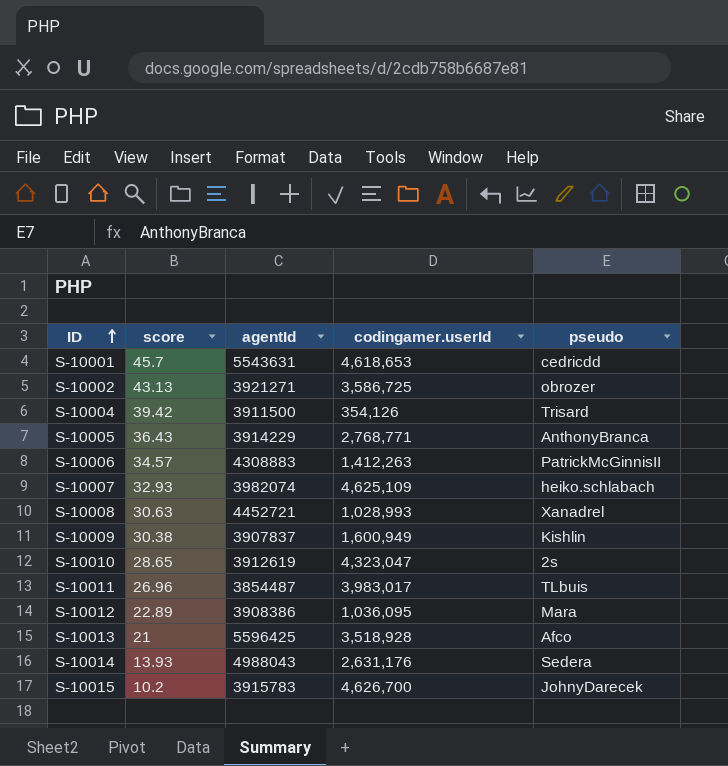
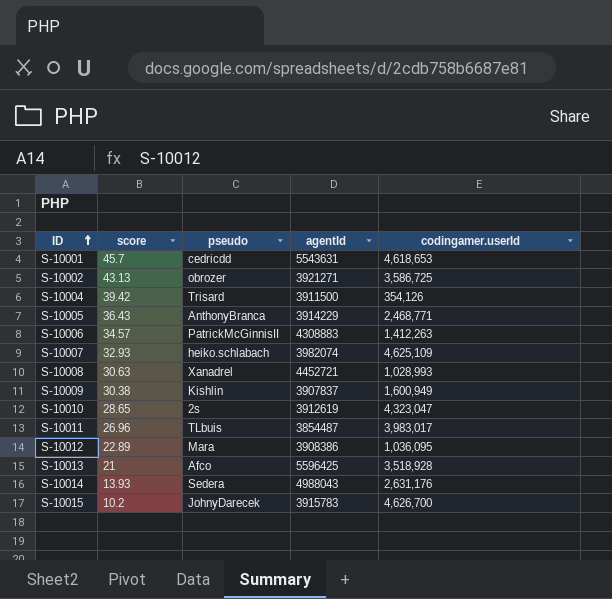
column pseudo | position: 5 -> 3
S-10005 | codingamer.userId: 2,768,771 -> 2,468,771

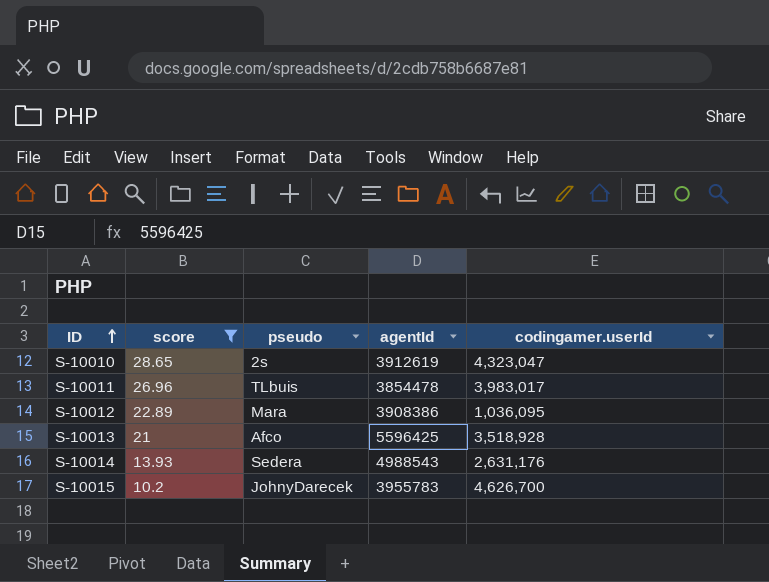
filter: none -> score <= 28.65
S-10011 | agentId: 3854487 -> 3854478
S-10014 | agentId: 4988043 -> 4988543
S-10015 | agentId: 3915783 -> 3955783

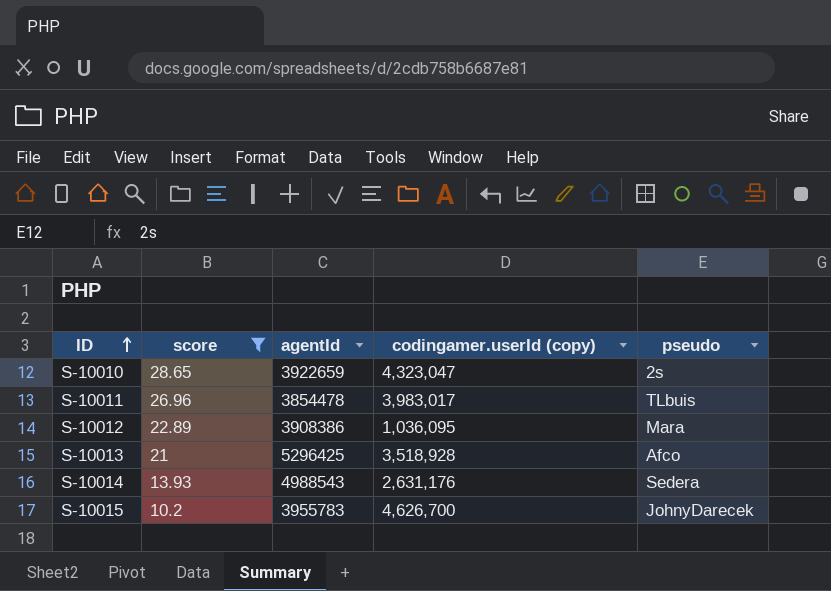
column name: codingamer.userId -> codingamer.userId (copy)
column pseudo | position: 3 -> 5
S-10010 | agentId: 3912619 -> 3922659
S-10013 | agentId: 5596425 -> 5296425

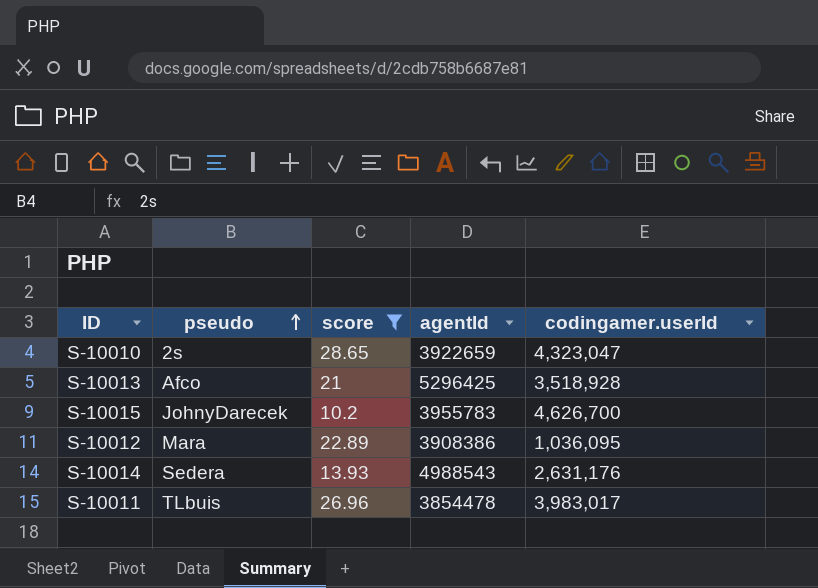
row order: ID ascending -> pseudo ascending
column pseudo | position: 5 -> 2
column name: codingamer.userId (copy) -> codingamer.userId

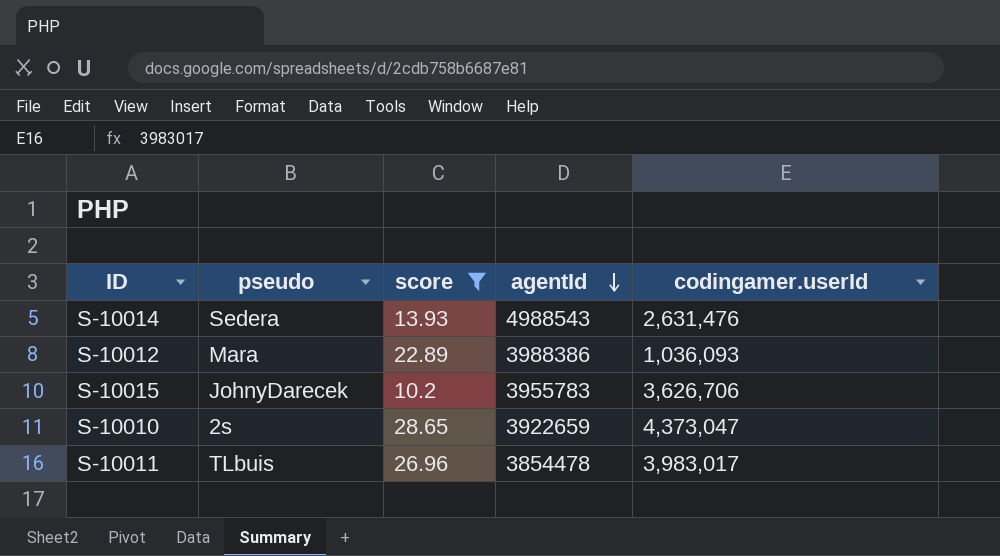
row order: pseudo ascending -> agentId descending
row S-10013: Afco | 21 | 5296425 | 3,518,928 -> none
S-10014 | codingamer.userId: 2,631,176 -> 2,631,476
S-10012 | agentId: 3908386 -> 3988386
S-10012 | codingamer.userId: 1,036,095 -> 1,036,093
S-10015 | codingamer.userId: 4,626,700 -> 3,626,706
S-10010 | codingamer.userId: 4,323,047 -> 4,373,047

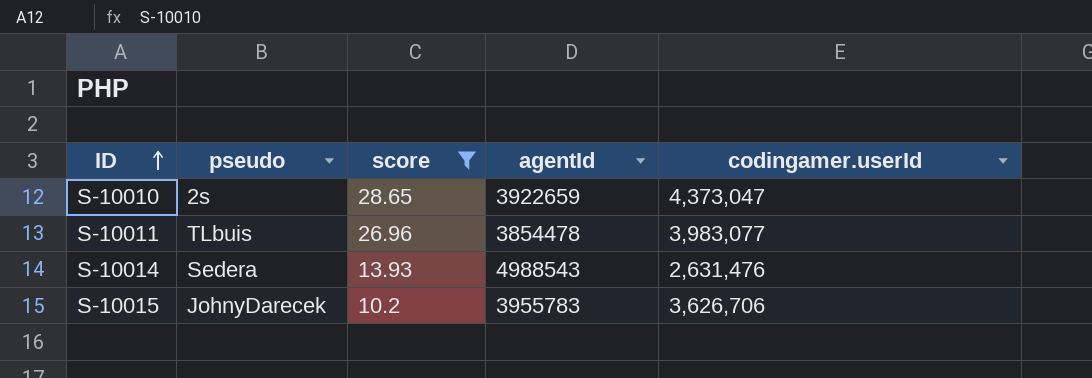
row order: agentId descending -> ID ascending
row S-10012: Mara | 22.89 | 3988386 | 1,036,093 -> none
S-10011 | codingamer.userId: 3,983,017 -> 3,983,077

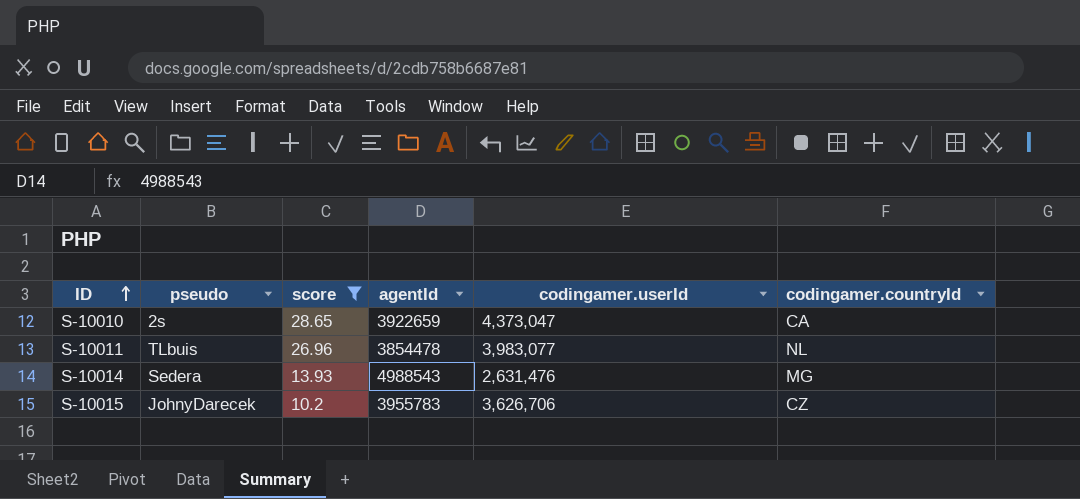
column codingamer.countryId | position: none -> 6

